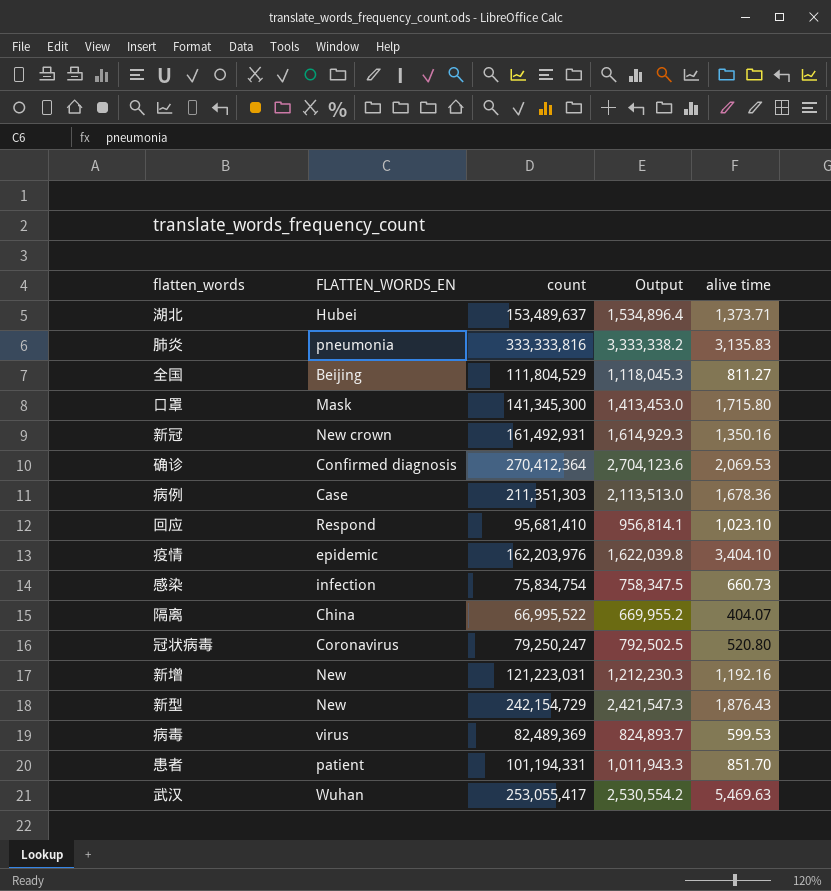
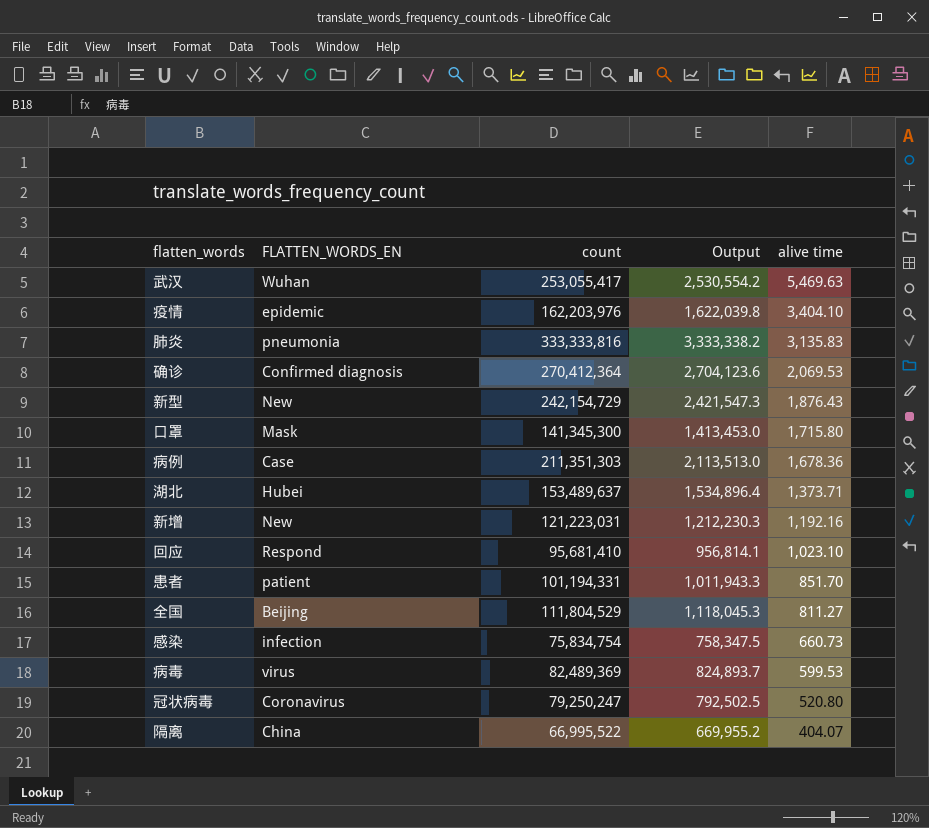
row order: none -> alive time descending
row 新冠: New crown | 161,492,931 | 1,614,929.3 | 1,350.16 -> none

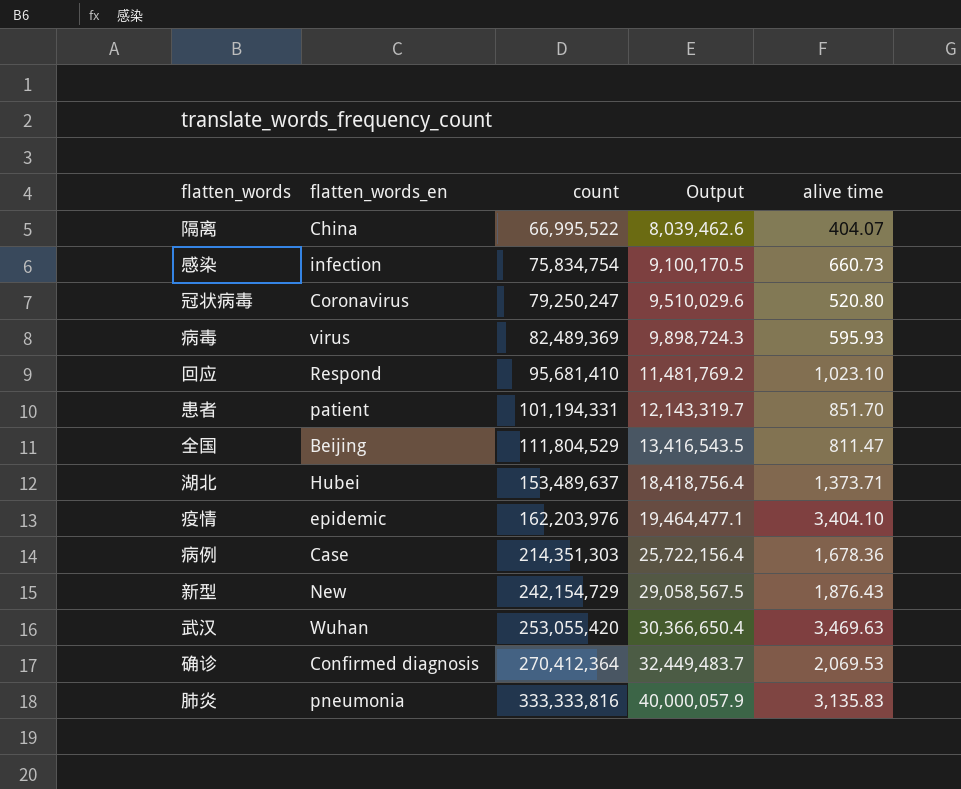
row order: alive time descending -> count ascending
column name: FLATTEN_WORDS_EN -> flatten_words_en
column Output | formula: [count] * 0.01 -> [count] * 0.12
row 口罩: Mask | 141,345,300 | 1,413,453.0 | 1,715.80 -> none
row 新增: New | 121,223,031 | 1,212,230.3 | 1,192.16 -> none
病毒 | alive time: 599.53 -> 595.93
全国 | alive time: 811.27 -> 811.47
病例 | count: 211,351,303 -> 214,351,303
武汉 | count: 253,055,417 -> 253,055,420
武汉 | alive time: 5,469.63 -> 3,469.63

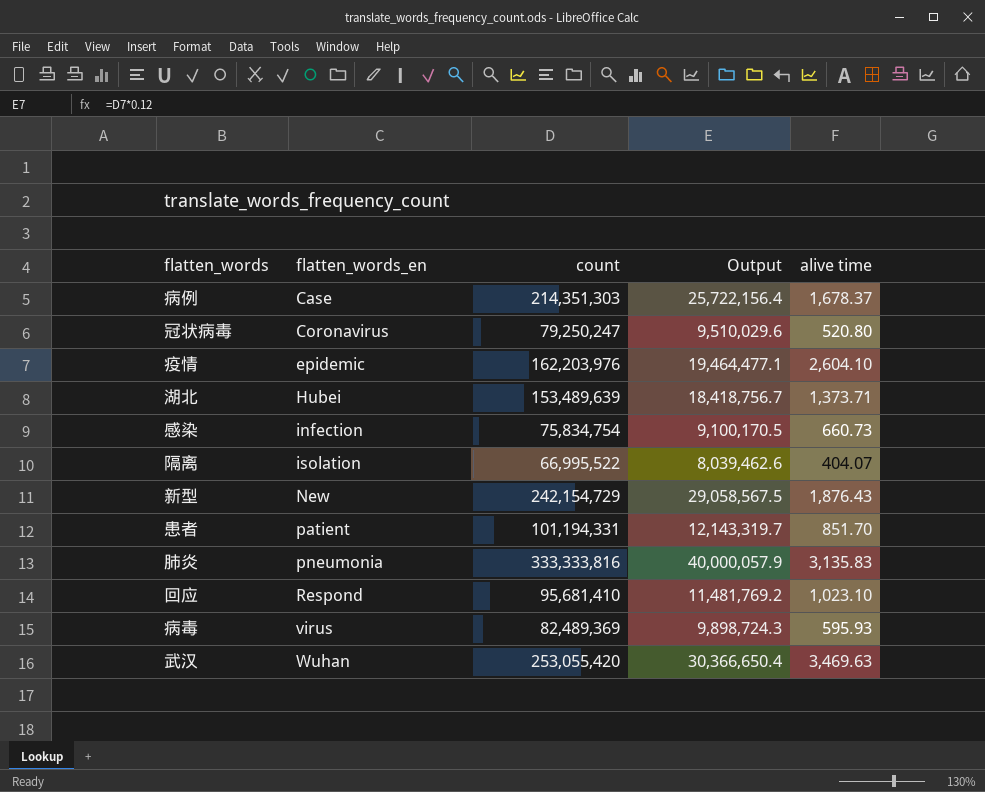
row order: count ascending -> flatten_words_en ascending
row 全国: Beijing | 111,804,529 | 13,416,543.5 | 811.47 -> none
row 确诊: Confirmed diagnosis | 270,412,364 | 32,449,483.7 | 2,069.53 -> none
病例 | alive time: 1,678.36 -> 1,678.37
疫情 | alive time: 3,404.10 -> 2,604.10
湖北 | count: 153,489,637 -> 153,489,639
湖北 | Output: 18,418,756.4 -> 18,418,756.7
隔离 | flatten_words_en: China -> isolation

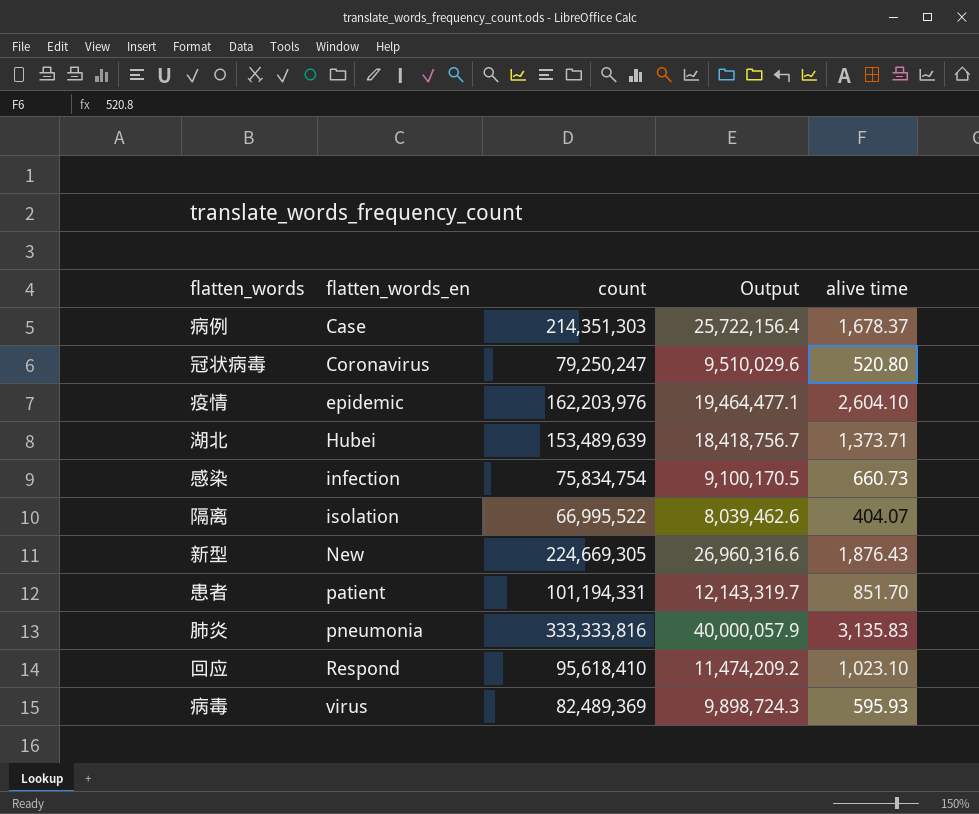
row 武汉: Wuhan | 253,055,420 | 30,366,650.4 | 3,469.63 -> none
新型 | count: 242,154,729 -> 224,669,305
新型 | Output: 29,058,567.5 -> 26,960,316.6
回应 | count: 95,681,410 -> 95,618,410
回应 | Output: 11,481,769.2 -> 11,474,209.2

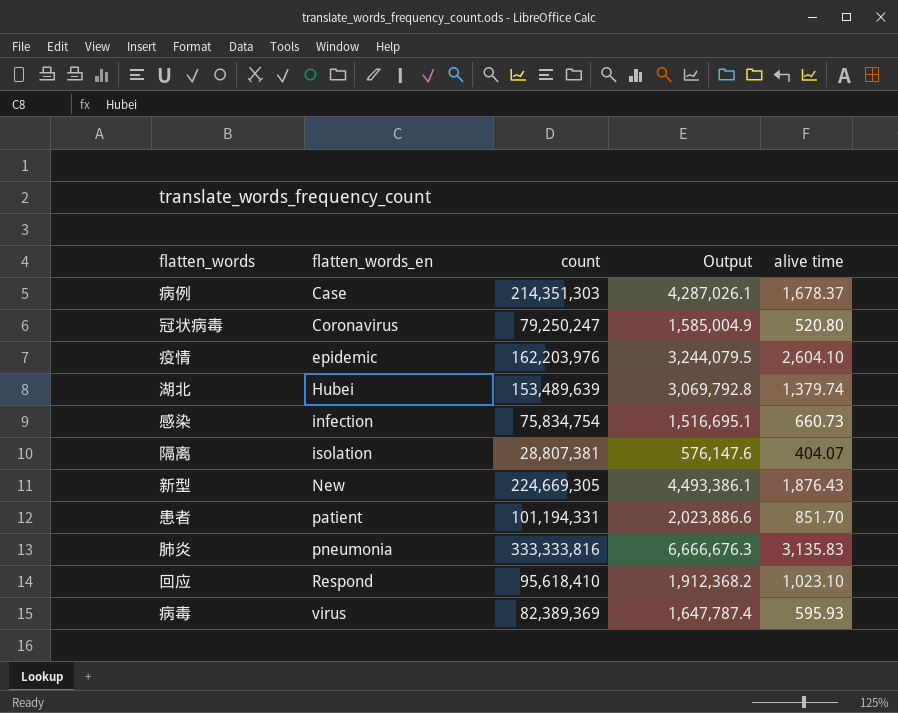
column Output | formula: [count] * 0.12 -> [count] * 0.02
湖北 | alive time: 1,373.71 -> 1,379.74
隔离 | count: 66,995,522 -> 28,807,381
病毒 | count: 82,489,369 -> 82,389,369

